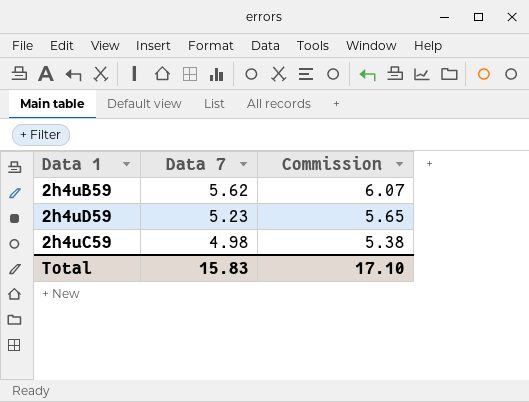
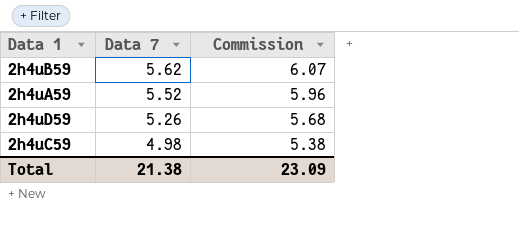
row 2h4uA59: none -> 5.52 | 5.96
2h4uD59 | Data 7: 5.23 -> 5.26
2h4uD59 | Commission: 5.65 -> 5.68
Total | Data 7: 15.83 -> 21.38
Total | Commission: 17.10 -> 23.09

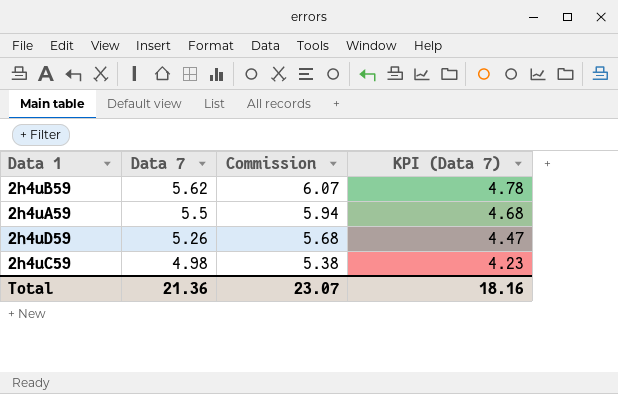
column KPI (Data 7) | formula: none -> [Data 7] * 0.85
2h4uA59 | Data 7: 5.52 -> 5.5
2h4uA59 | Commission: 5.96 -> 5.94
Total | Data 7: 21.38 -> 21.36
Total | Commission: 23.09 -> 23.07

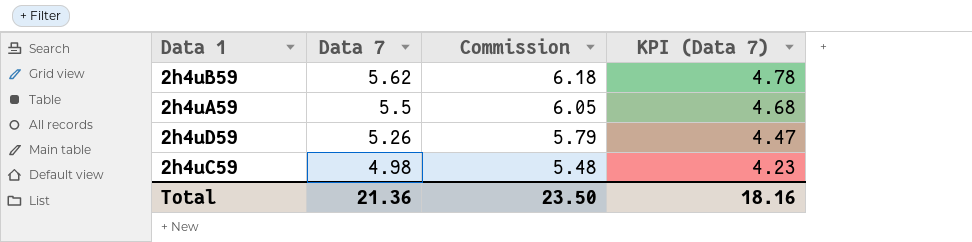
column Commission | formula: [Data 7] * 1.08 -> [Data 7] * 1.1
Total | Commission: 23.07 -> 23.50

